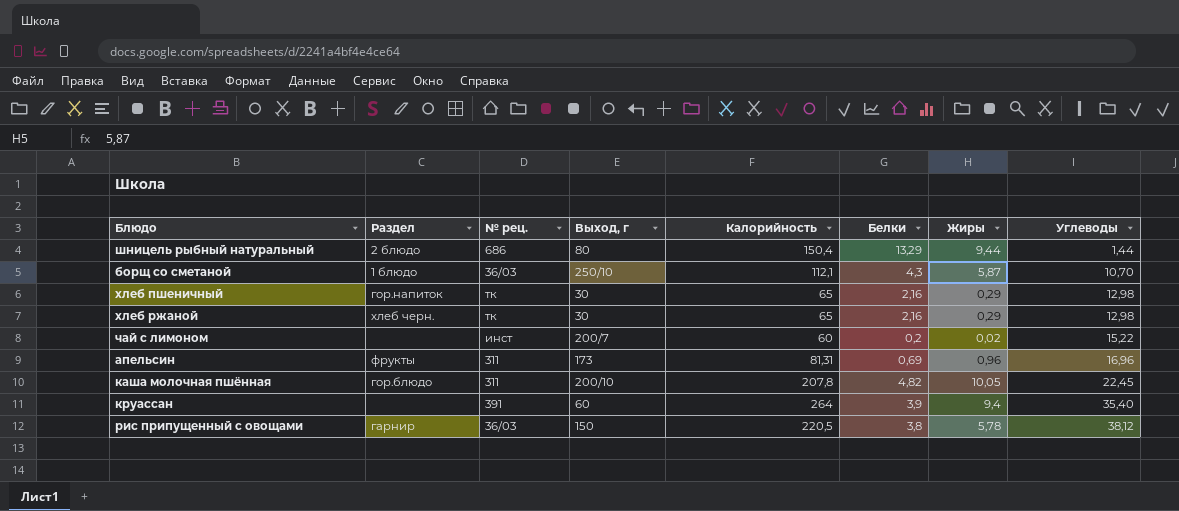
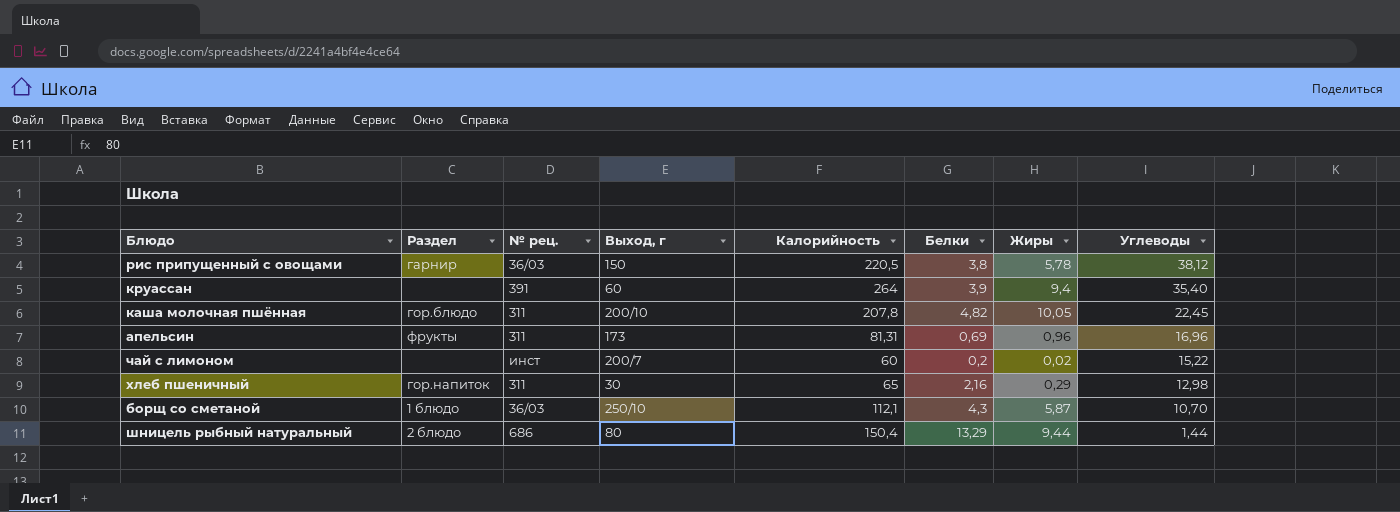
row order: Углеводы ascending -> Углеводы descending
row хлеб ржаной: хлеб черн. | тк | 30 | 65 | 2,16 | 0,29 | 12,98 -> none
хлеб пшеничный | № рец.: тк -> 311

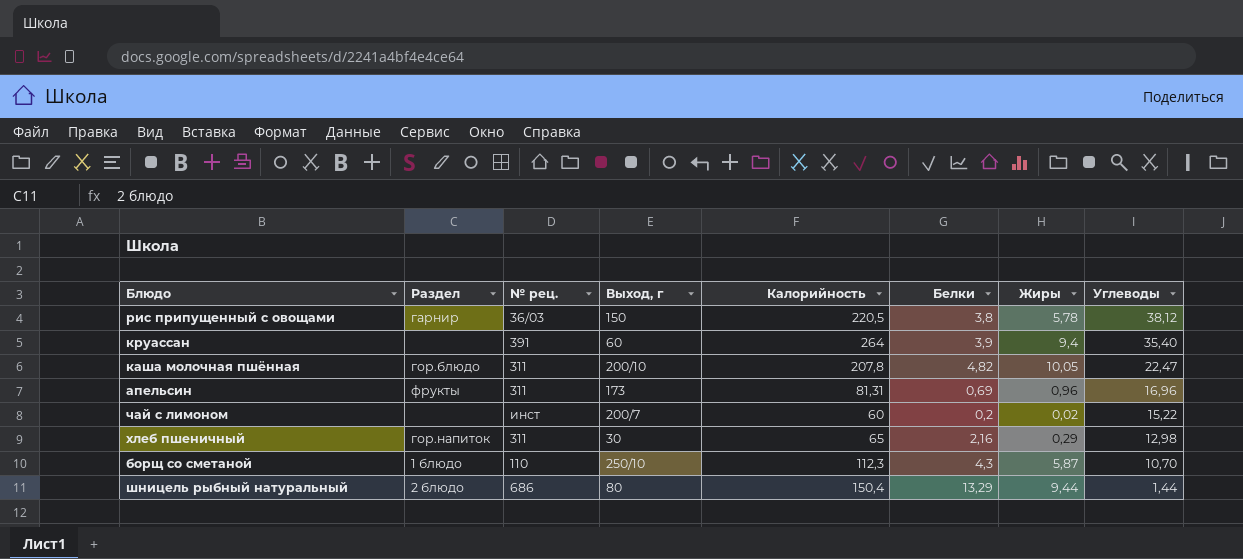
каша молочная пшённая | Углеводы: 22,45 -> 22,47
борщ со сметаной | № рец.: 36/03 -> 110
борщ со сметаной | Калорийность: 112,1 -> 112,3

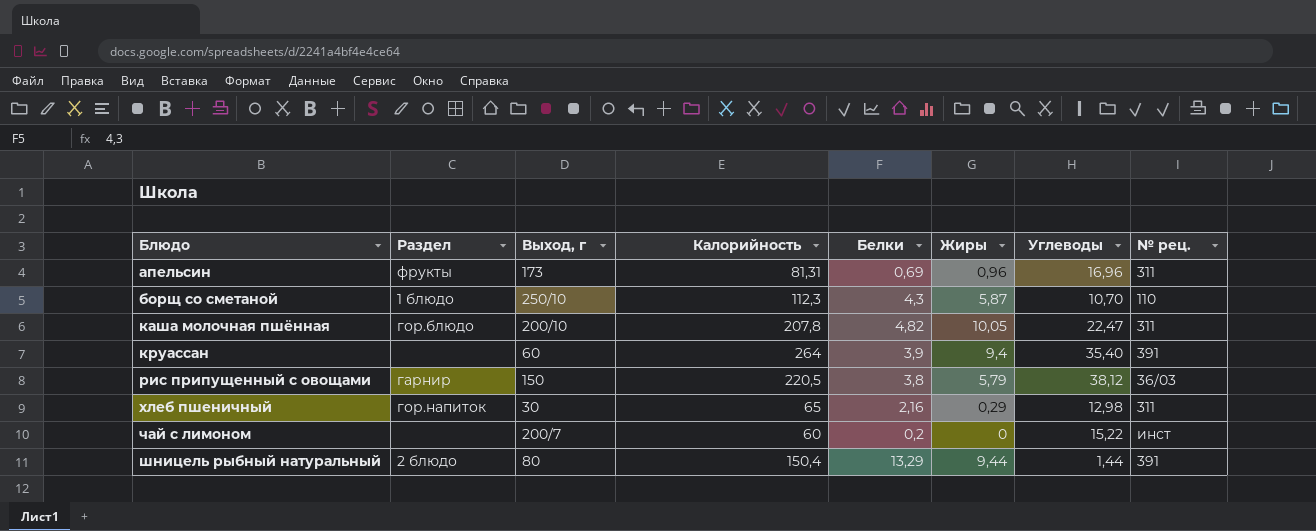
row order: Углеводы descending -> Блюдо ascending
column № рец. | position: 3 -> 8
рис припущенный с овощами | Жиры: 5,78 -> 5,79
чай с лимоном | Жиры: 0,02 -> 0
шницель рыбный натуральный | № рец.: 686 -> 391

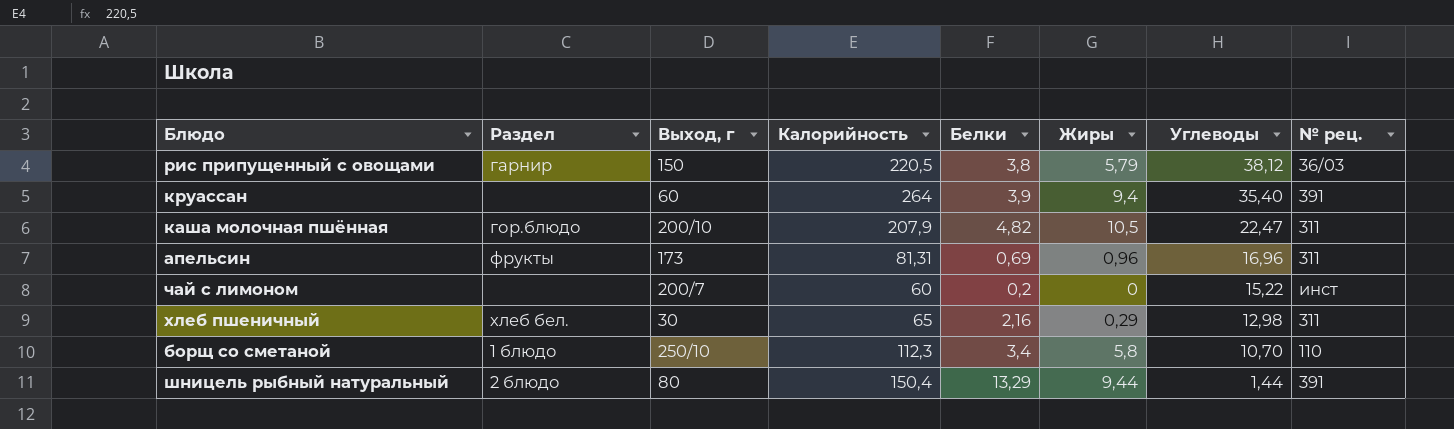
row order: Блюдо ascending -> Углеводы descending
каша молочная пшённая | Калорийность: 207,8 -> 207,9
каша молочная пшённая | Жиры: 10,05 -> 10,5
хлеб пшеничный | Раздел: гор.напиток -> хлеб бел.
борщ со сметаной | Белки: 4,3 -> 3,4
борщ со сметаной | Жиры: 5,87 -> 5,8

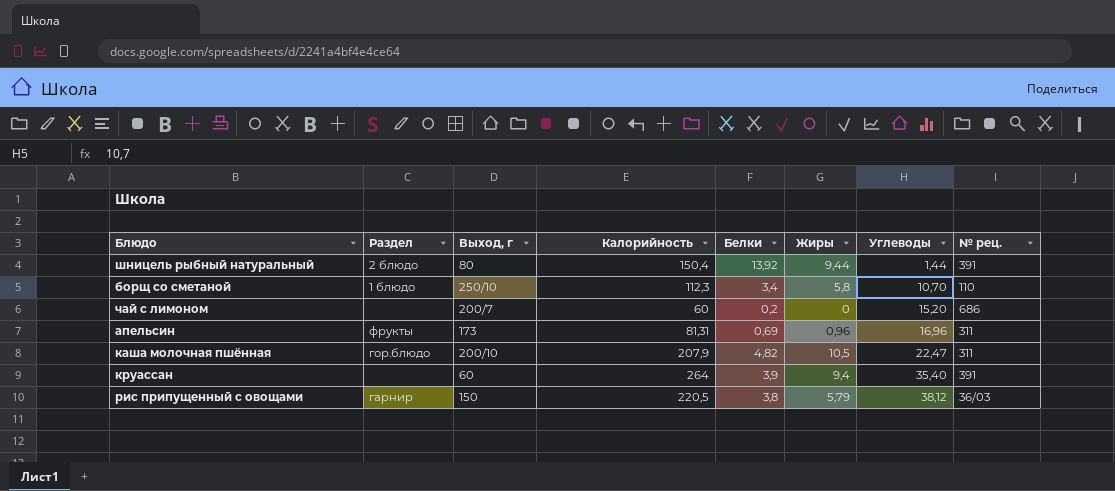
row order: Углеводы descending -> Углеводы ascending
row хлеб пшеничный: хлеб бел. | 30 | 65 | 2,16 | 0,29 | 12,98 | 311 -> none
шницель рыбный натуральный | Белки: 13,29 -> 13,92
чай с лимоном | Углеводы: 15,22 -> 15,20
чай с лимоном | № рец.: инст -> 686

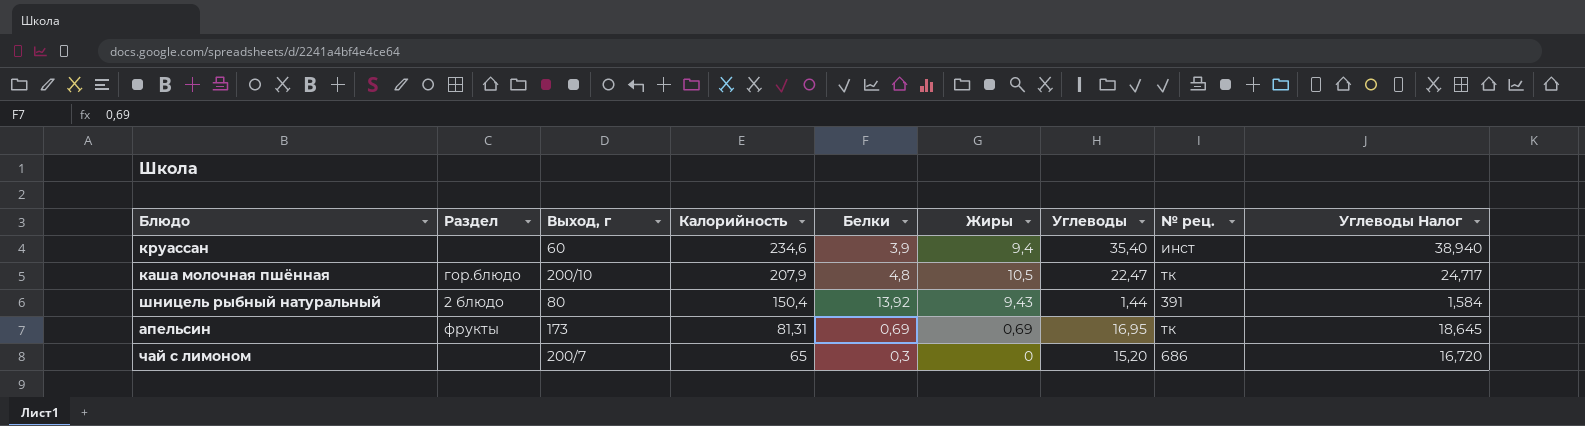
row order: Углеводы ascending -> Калорийность descending
column Углеводы Налог | formula: none -> [Углеводы] * 1,1
row борщ со сметаной: 1 блюдо | 250/10 | 112,3 | 3,4 | 5,8 | 10,70 | 110 -> none
row рис припущенный с овощами: гарнир | 150 | 220,5 | 3,8 | 5,79 | 38,12 | 36/03 -> none
круассан | Калорийность: 264 -> 234,6
круассан | № рец.: 391 -> инст
каша молочная пшённая | Белки: 4,82 -> 4,8
каша молочная пшённая | № рец.: 311 -> тк
шницель рыбный натуральный | Жиры: 9,44 -> 9,43
апельсин | Жиры: 0,96 -> 0,69
апельсин | Углеводы: 16,96 -> 16,95
апельсин | № рец.: 311 -> тк
чай с лимоном | Калорийность: 60 -> 65
чай с лимоном | Белки: 0,2 -> 0,3

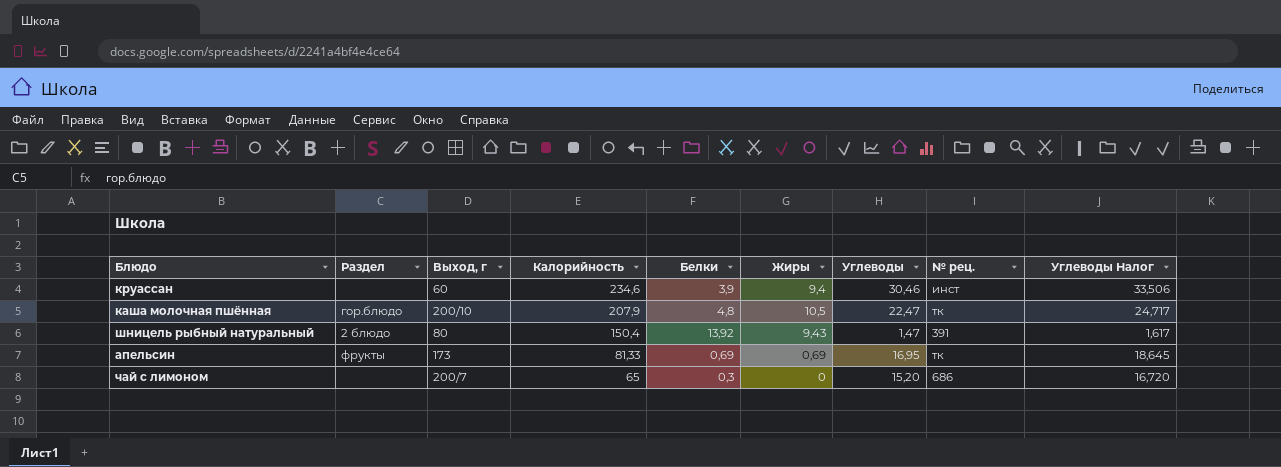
круассан | Углеводы: 35,40 -> 30,46
круассан | Углеводы Налог: 38,940 -> 33,506
шницель рыбный натуральный | Углеводы: 1,44 -> 1,47
шницель рыбный натуральный | Углеводы Налог: 1,584 -> 1,617
апельсин | Калорийность: 81,31 -> 81,33

